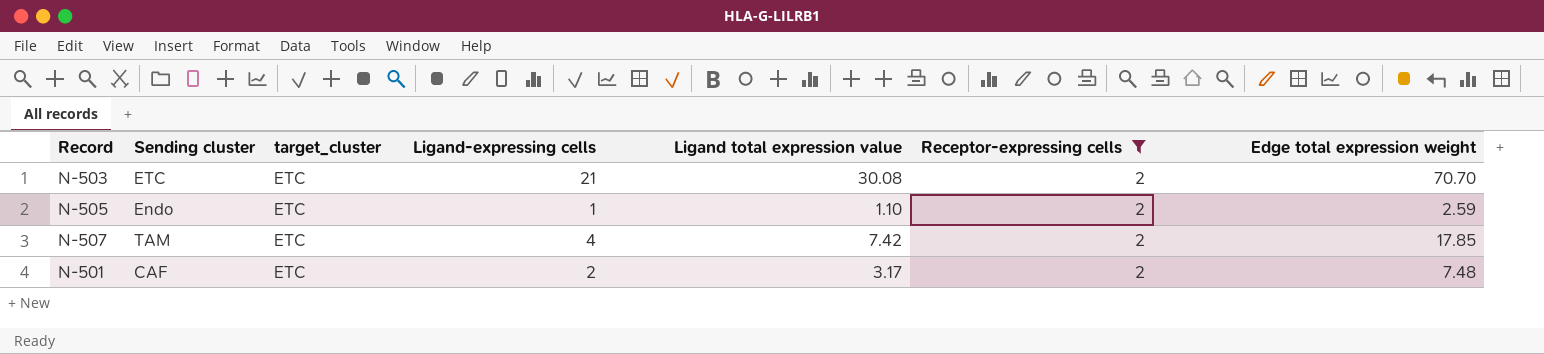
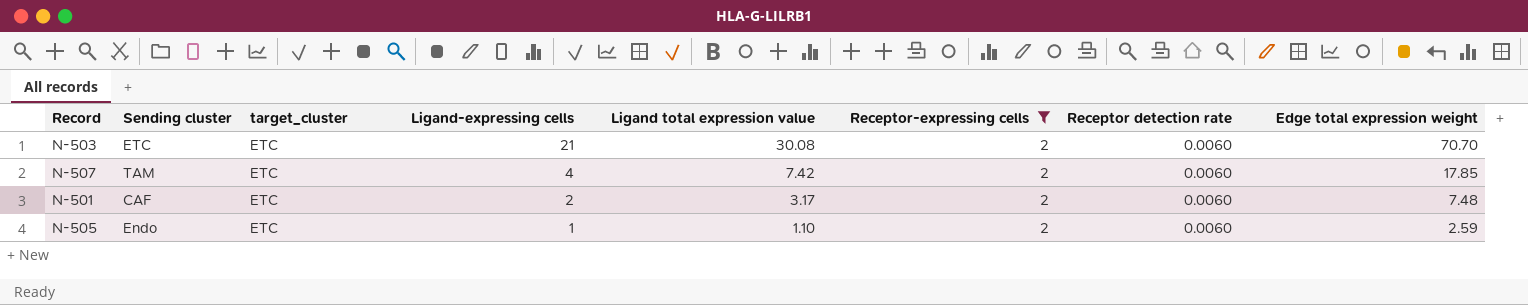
row order: none -> Ligand-expressing cells descending
column Receptor detection rate | position: none -> 7

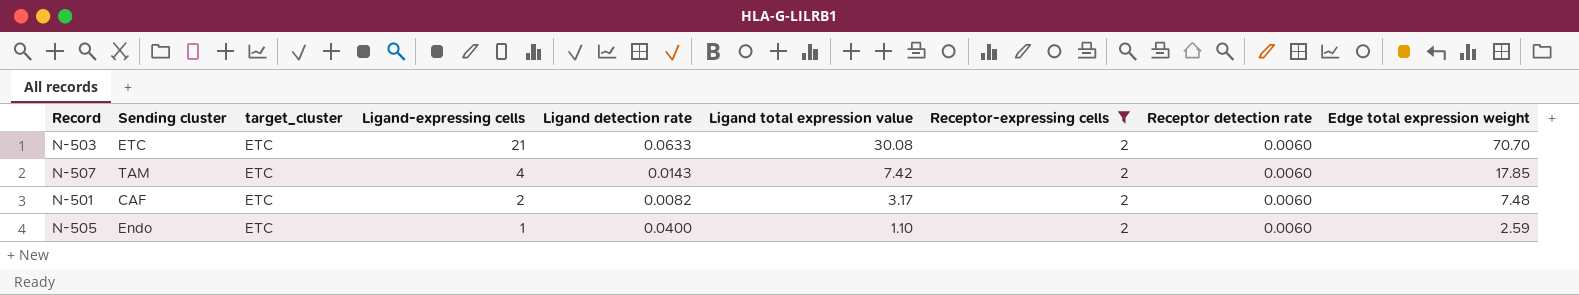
column Ligand detection rate | position: none -> 5

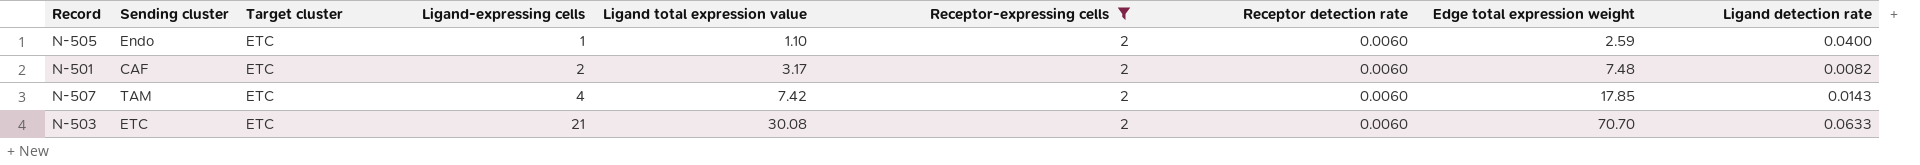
row order: Ligand-expressing cells descending -> Ligand-expressing cells ascending
column name: target_cluster -> Target cluster
column Ligand detection rate | position: 5 -> 9

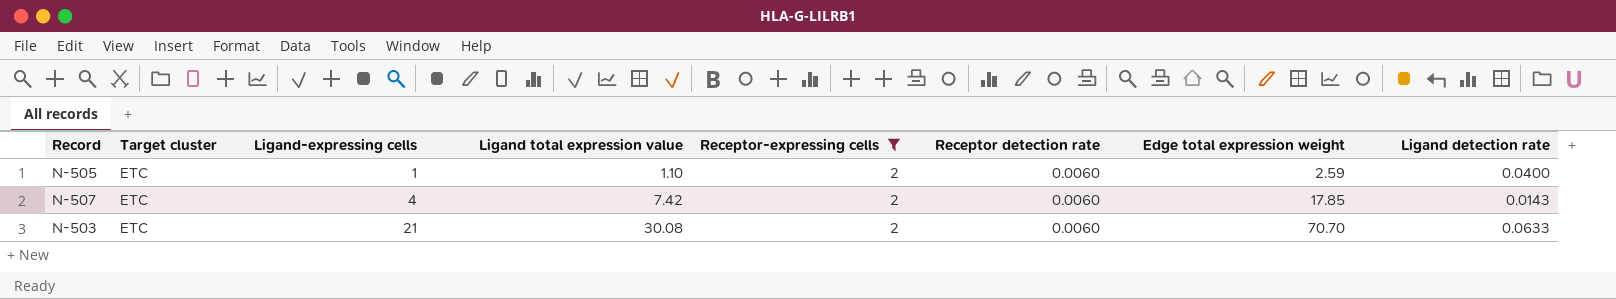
column Sending cluster | position: 2 -> none
row N-501: CAF | ETC | 2 | 3.17 | 2 | 0.0060 | 7.48 | 0.0082 -> none

